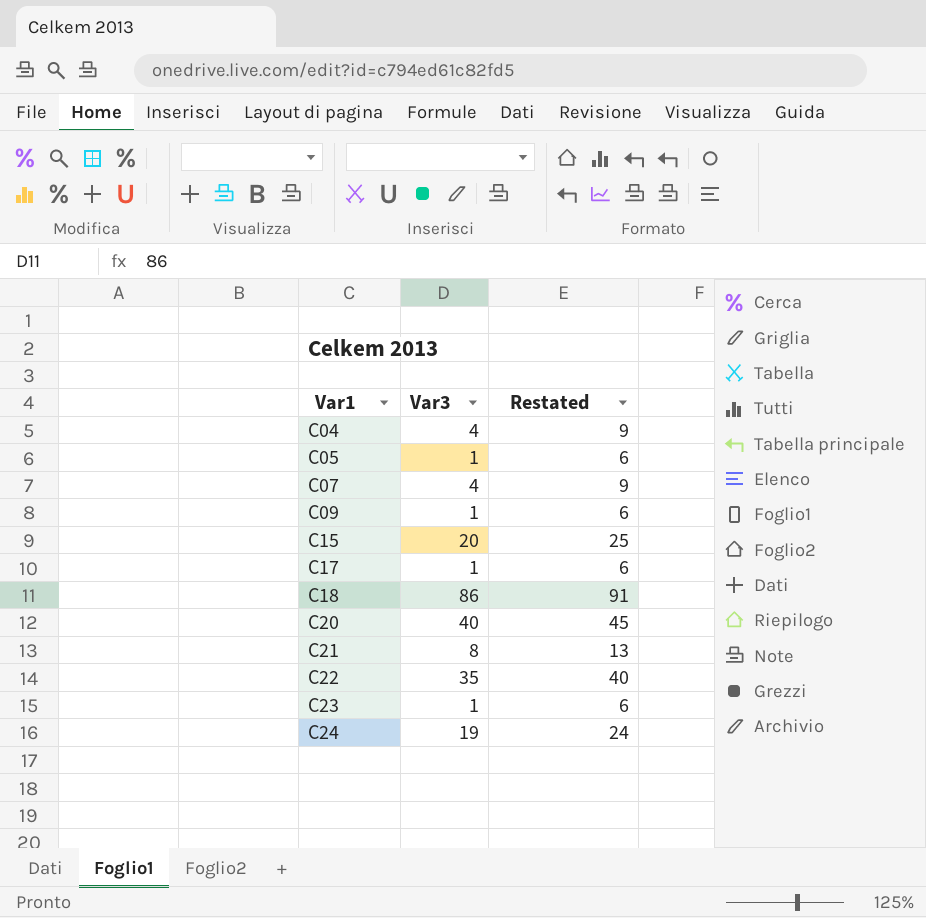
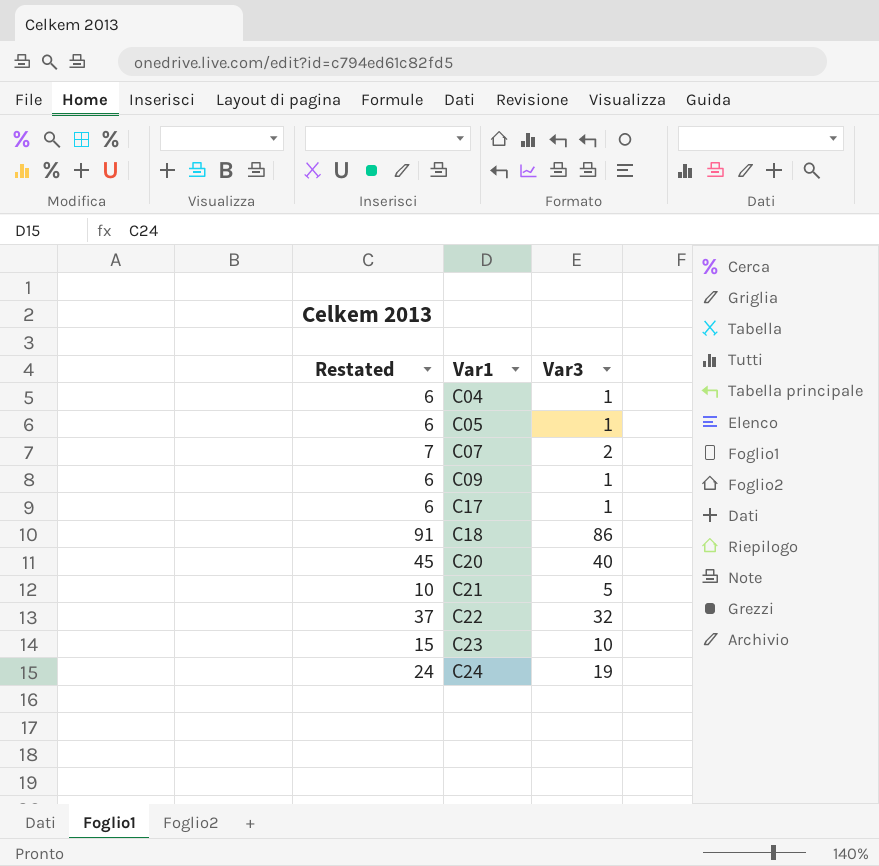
column Restated | position: 3 -> 1
row C15: 20 | 25 -> none
C04 | Restated: 9 -> 6
C04 | Var3: 4 -> 1
C07 | Restated: 9 -> 7
C07 | Var3: 4 -> 2
C21 | Restated: 13 -> 10
C21 | Var3: 8 -> 5
C22 | Restated: 40 -> 37
C22 | Var3: 35 -> 32
C23 | Restated: 6 -> 15
C23 | Var3: 1 -> 10

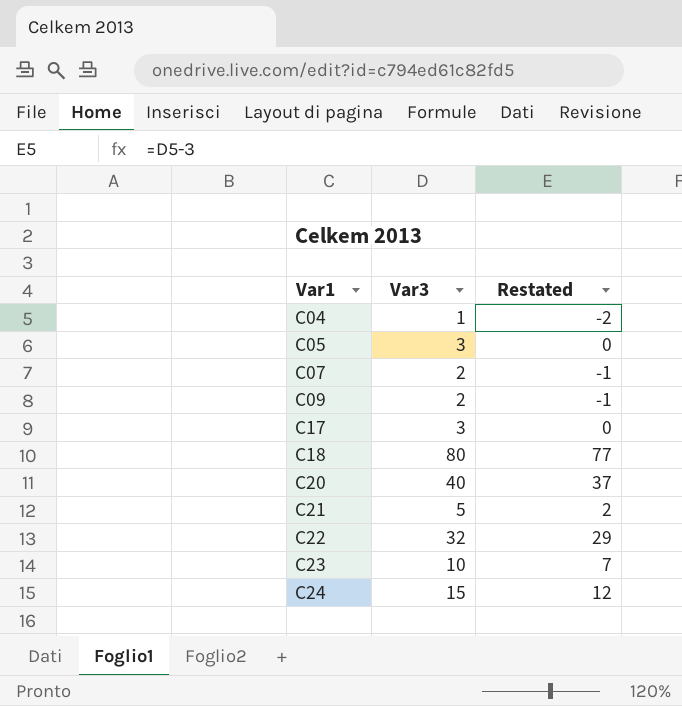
column Restated | formula: [Var3] + 5 -> [Var3] - 3
column Restated | position: 1 -> 3
C05 | Var3: 1 -> 3
C09 | Var3: 1 -> 2
C17 | Var3: 1 -> 3
C18 | Var3: 86 -> 80
C24 | Var3: 19 -> 15

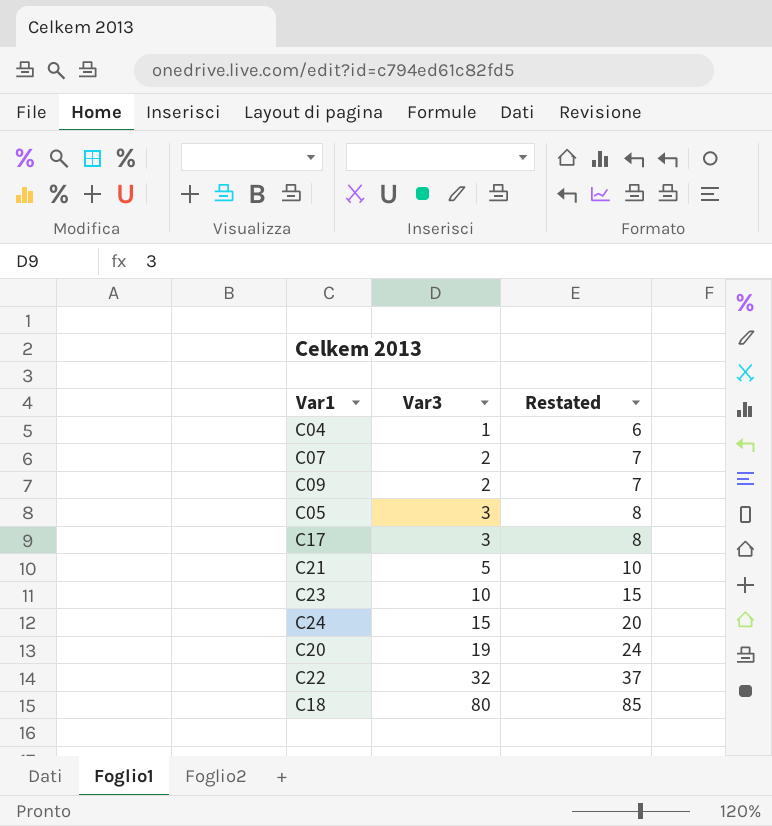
row order: Var1 ascending -> Var3 ascending
column Restated | formula: [Var3] - 3 -> [Var3] + 5
C20 | Var3: 40 -> 19

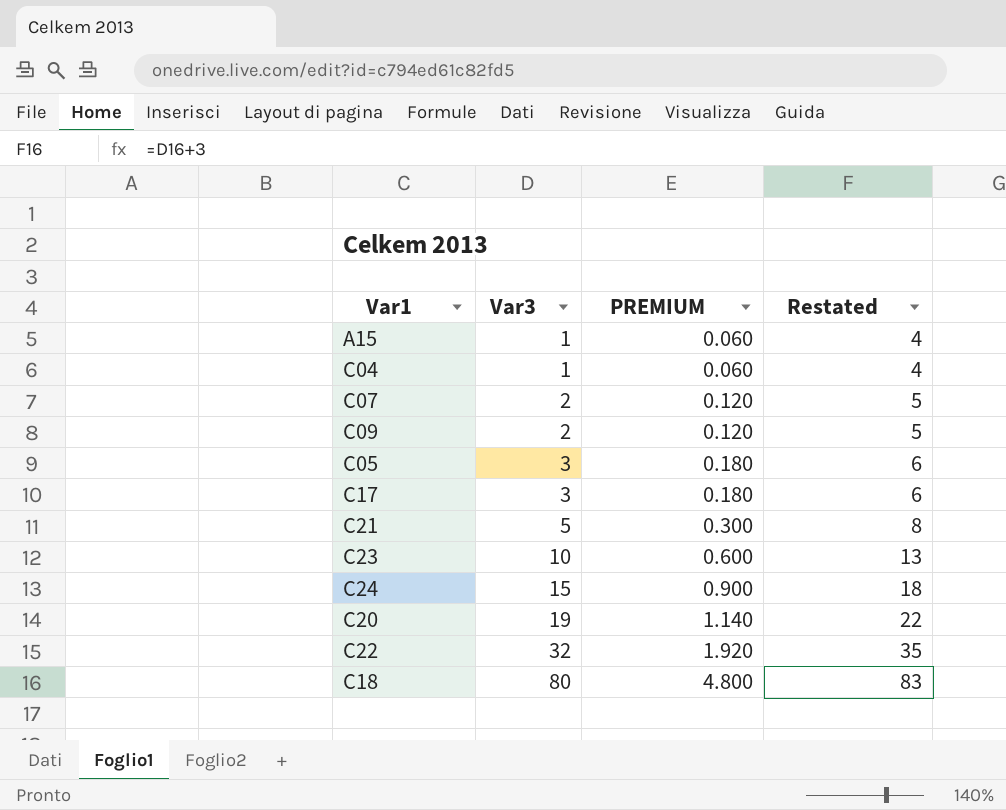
column PREMIUM | formula: none -> [Var3] * 0.06
column Restated | formula: [Var3] + 5 -> [Var3] + 3
row A15: none -> 1 | 0.060 | 4

